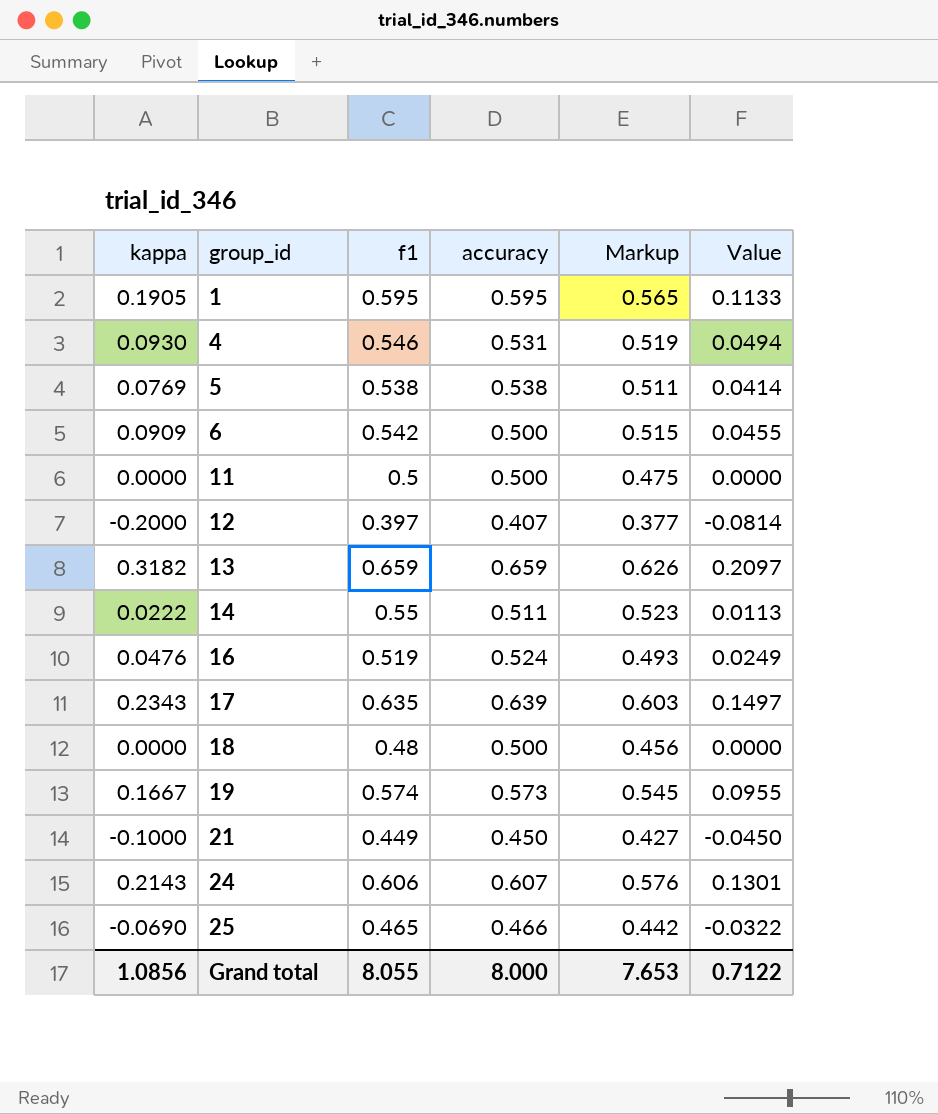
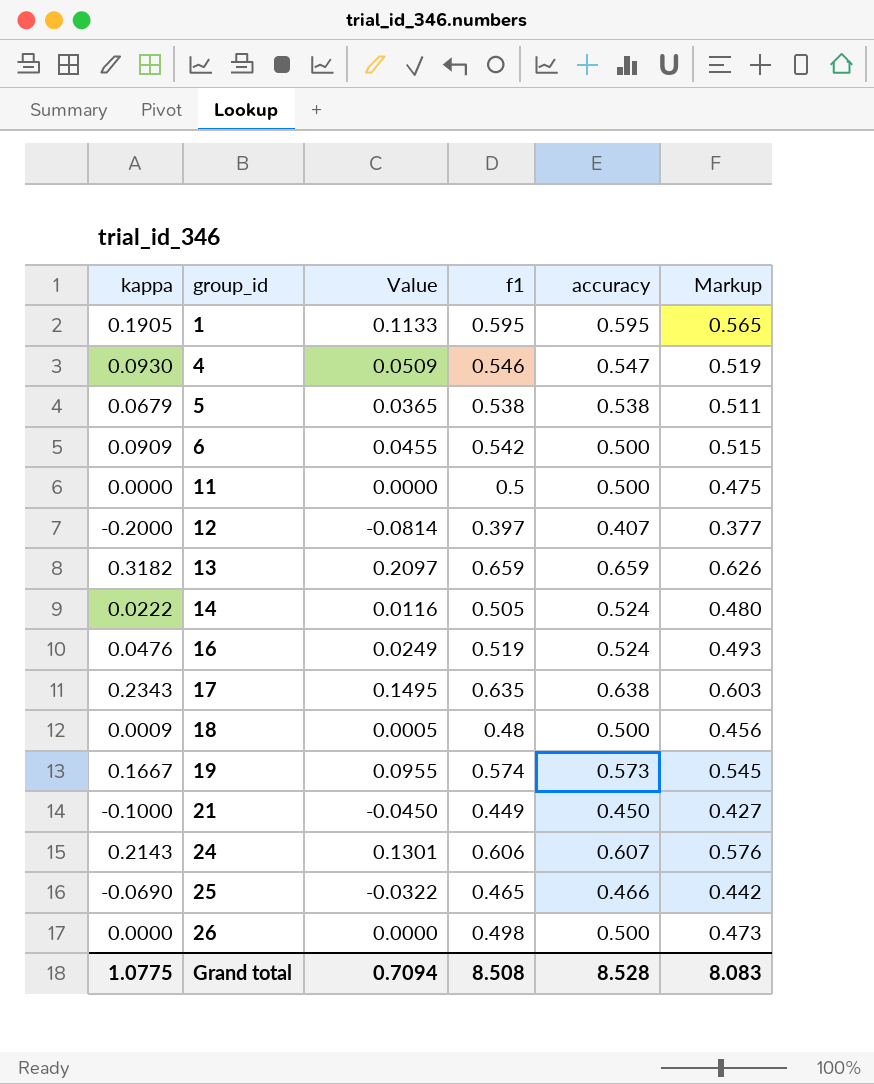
column Value | position: 6 -> 3
4 | Value: 0.0494 -> 0.0509
4 | accuracy: 0.531 -> 0.547
5 | kappa: 0.0769 -> 0.0679
5 | Value: 0.0414 -> 0.0365
14 | Value: 0.0113 -> 0.0116
14 | f1: 0.55 -> 0.505
14 | accuracy: 0.511 -> 0.524
14 | Markup: 0.523 -> 0.480
17 | Value: 0.1497 -> 0.1495
17 | accuracy: 0.639 -> 0.638
18 | kappa: 0.0000 -> 0.0009
18 | Value: 0.0000 -> 0.0005
row 26: none -> 0.0000 | 0.0000 | 0.498 | 0.500 | 0.473
Grand total | kappa: 1.0856 -> 1.0775
Grand total | Value: 0.7122 -> 0.7094
Grand total | f1: 8.055 -> 8.508
Grand total | accuracy: 8.000 -> 8.528
Grand total | Markup: 7.653 -> 8.083

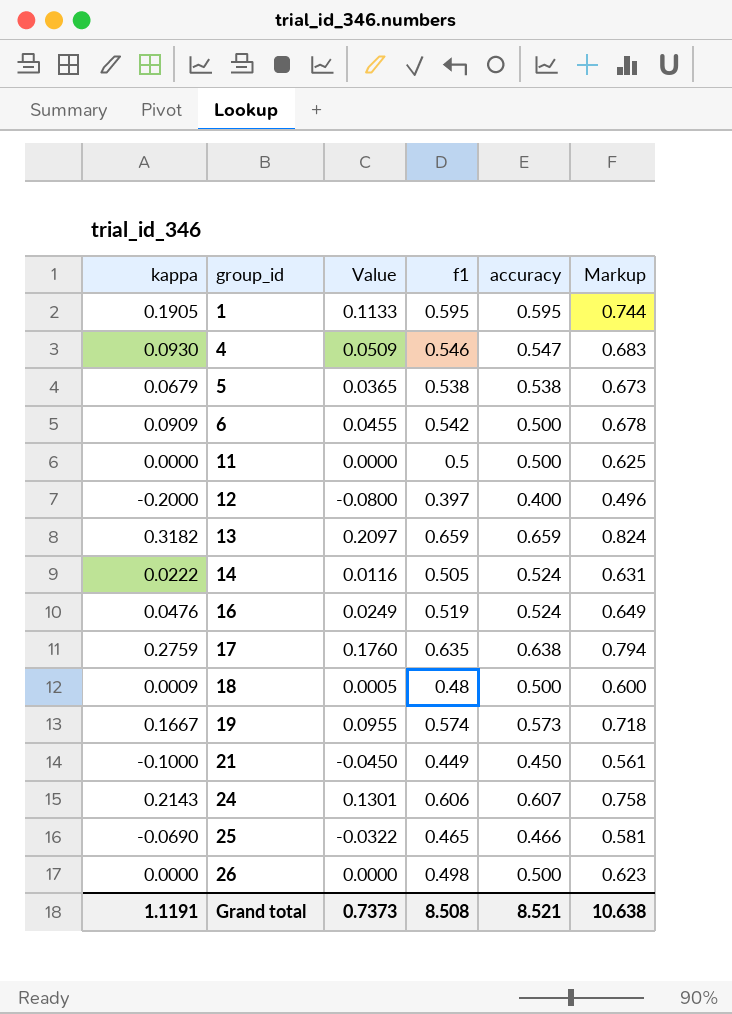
column Markup | formula: [f1] * 0.95 -> [f1] * 1.25
12 | Value: -0.0814 -> -0.0800
12 | accuracy: 0.407 -> 0.400
17 | kappa: 0.2343 -> 0.2759
17 | Value: 0.1495 -> 0.1760
Grand total | kappa: 1.0775 -> 1.1191
Grand total | Value: 0.7094 -> 0.7373
Grand total | accuracy: 8.528 -> 8.521
Grand total | Markup: 8.083 -> 10.638

